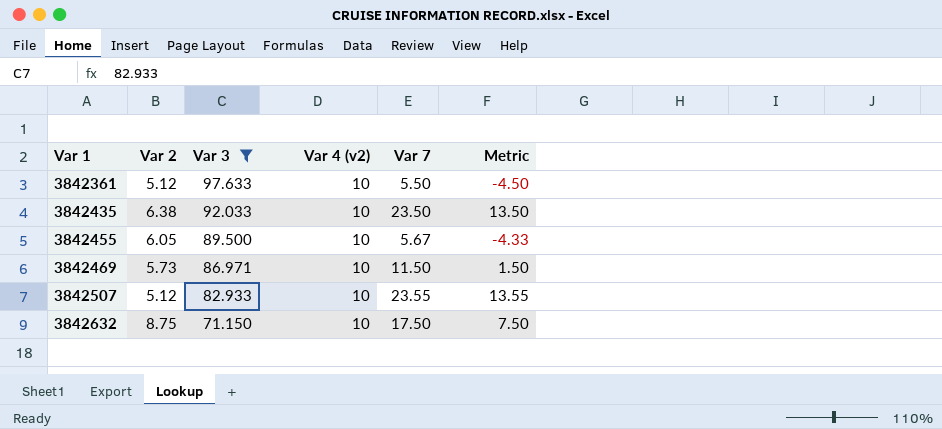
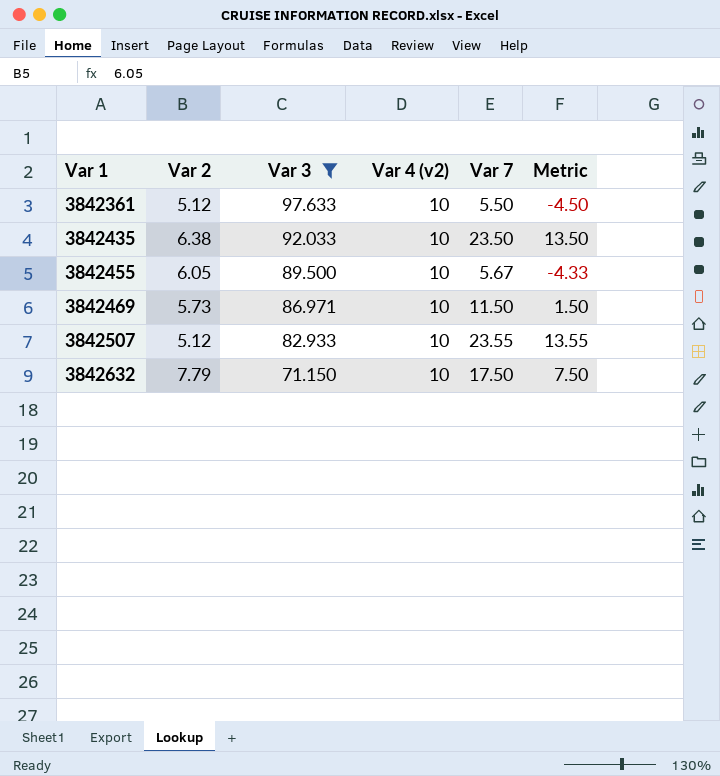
3842632 | Var 2: 8.75 -> 7.79

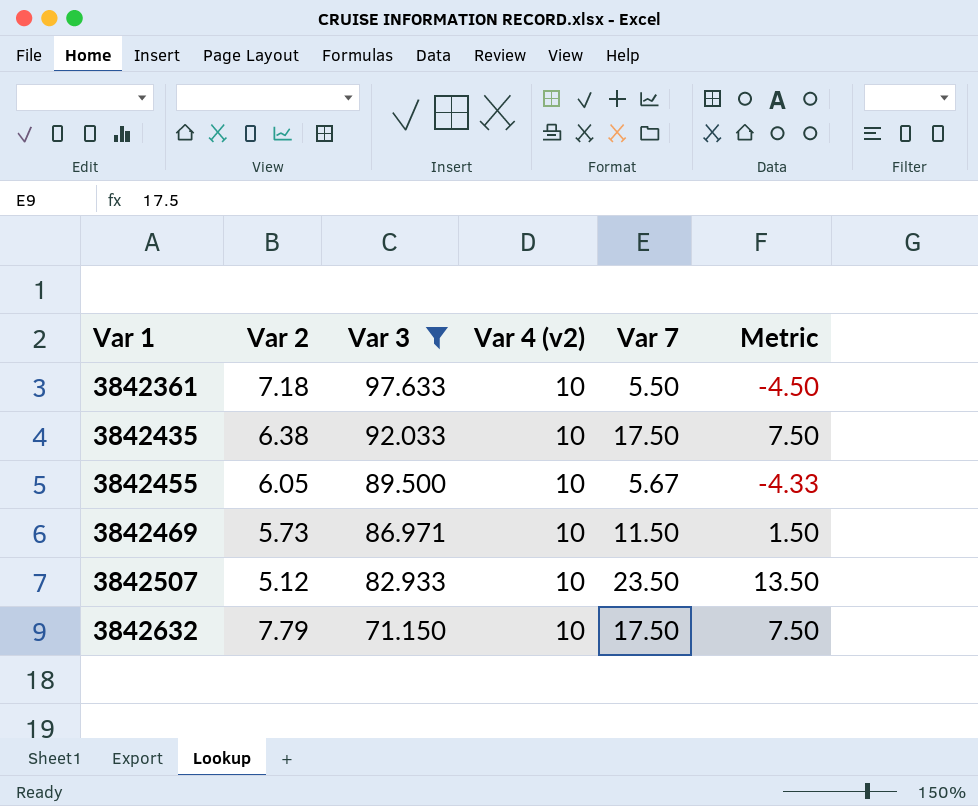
3842361 | Var 2: 5.12 -> 7.18
3842435 | Var 7: 23.50 -> 17.50
3842435 | Metric: 13.50 -> 7.50
3842507 | Var 7: 23.55 -> 23.50
3842507 | Metric: 13.55 -> 13.50

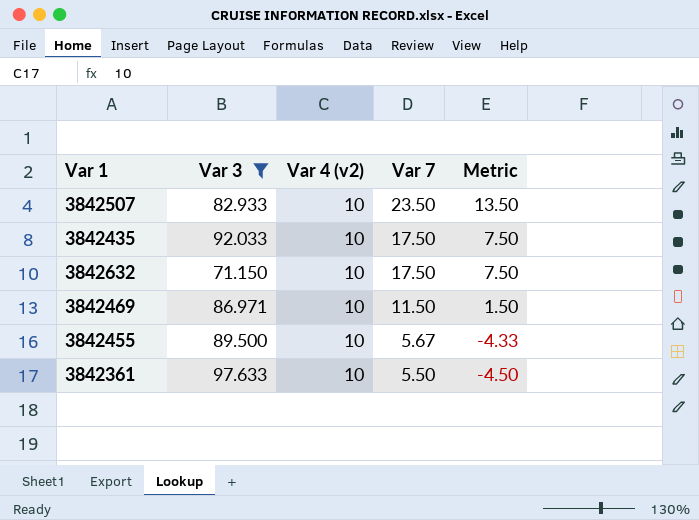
row order: Var 1 ascending -> Var 7 descending
column Var 2 | position: 2 -> none

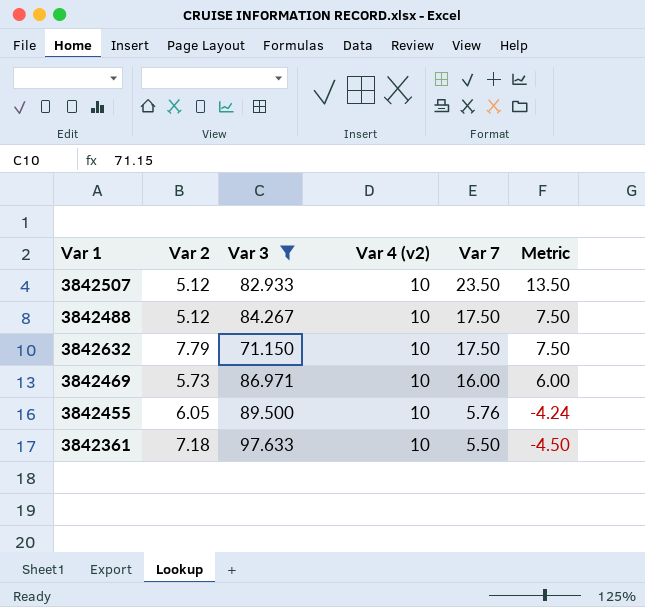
column Var 2 | position: none -> 2
row 3842435: 92.033 | 10 | 17.50 | 7.50 -> none
row 3842488: none -> 5.12 | 84.267 | 10 | 17.50 | 7.50
3842469 | Var 7: 11.50 -> 16.00
3842469 | Metric: 1.50 -> 6.00
3842455 | Var 7: 5.67 -> 5.76
3842455 | Metric: -4.33 -> -4.24

